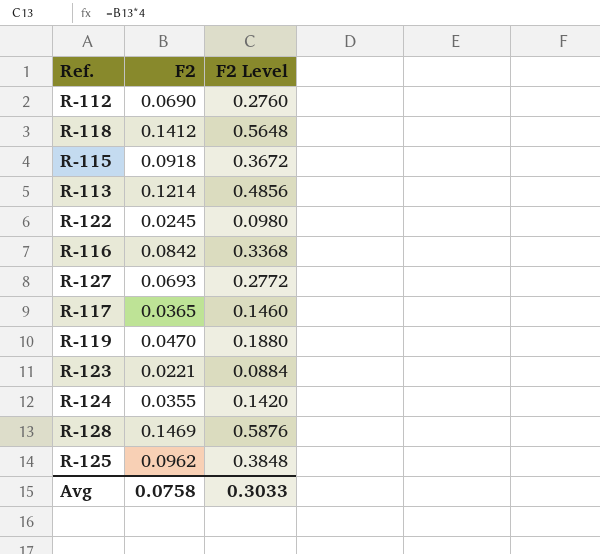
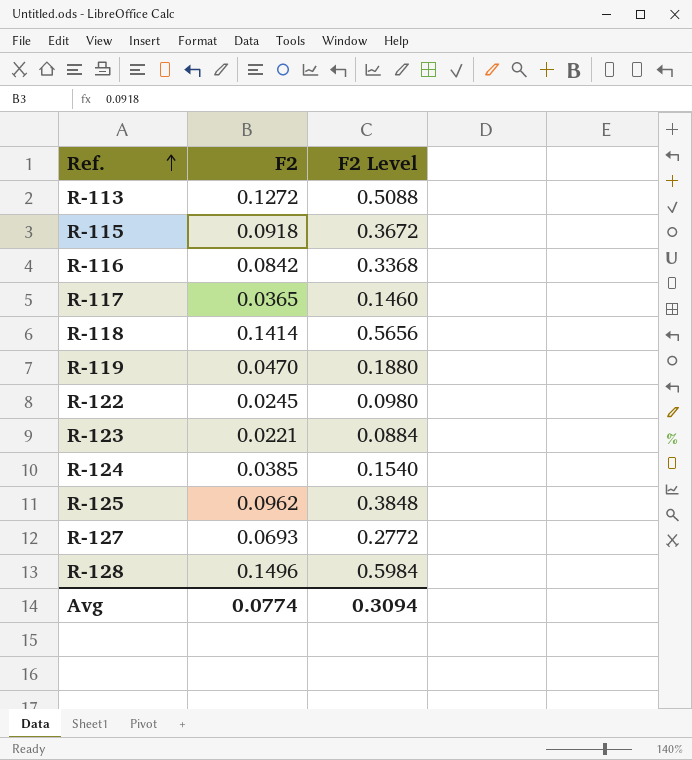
row order: none -> Ref. ascending
row R-112: 0.0690 | 0.2760 -> none
R-113 | F2: 0.1214 -> 0.1272
R-113 | F2 Level: 0.4856 -> 0.5088
R-118 | F2: 0.1412 -> 0.1414
R-118 | F2 Level: 0.5648 -> 0.5656
R-124 | F2: 0.0355 -> 0.0385
R-124 | F2 Level: 0.1420 -> 0.1540
R-128 | F2: 0.1469 -> 0.1496
R-128 | F2 Level: 0.5876 -> 0.5984
Avg | F2: 0.0758 -> 0.0774
Avg | F2 Level: 0.3033 -> 0.3094

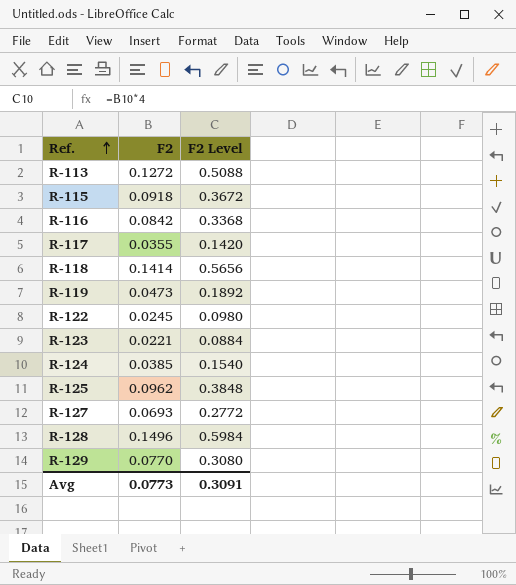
R-117 | F2: 0.0365 -> 0.0355
R-117 | F2 Level: 0.1460 -> 0.1420
R-119 | F2: 0.0470 -> 0.0473
R-119 | F2 Level: 0.1880 -> 0.1892
row R-129: none -> 0.0770 | 0.3080
Avg | F2: 0.0774 -> 0.0773
Avg | F2 Level: 0.3094 -> 0.3091

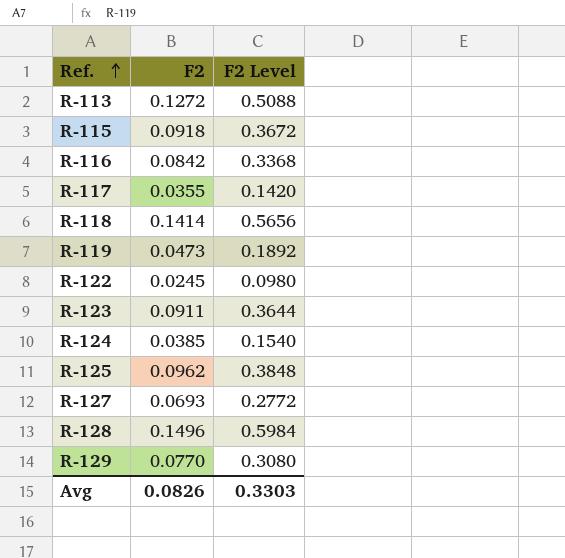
R-123 | F2: 0.0221 -> 0.0911
R-123 | F2 Level: 0.0884 -> 0.3644
Avg | F2: 0.0773 -> 0.0826
Avg | F2 Level: 0.3091 -> 0.3303

